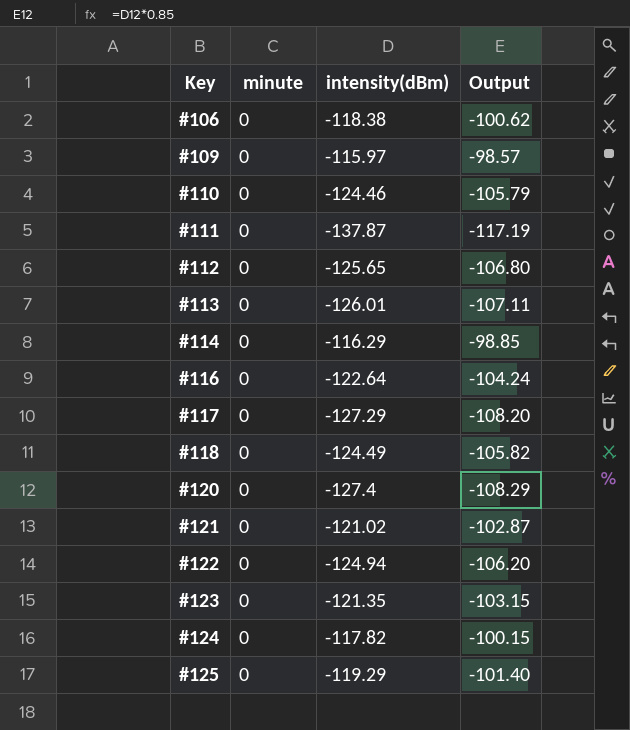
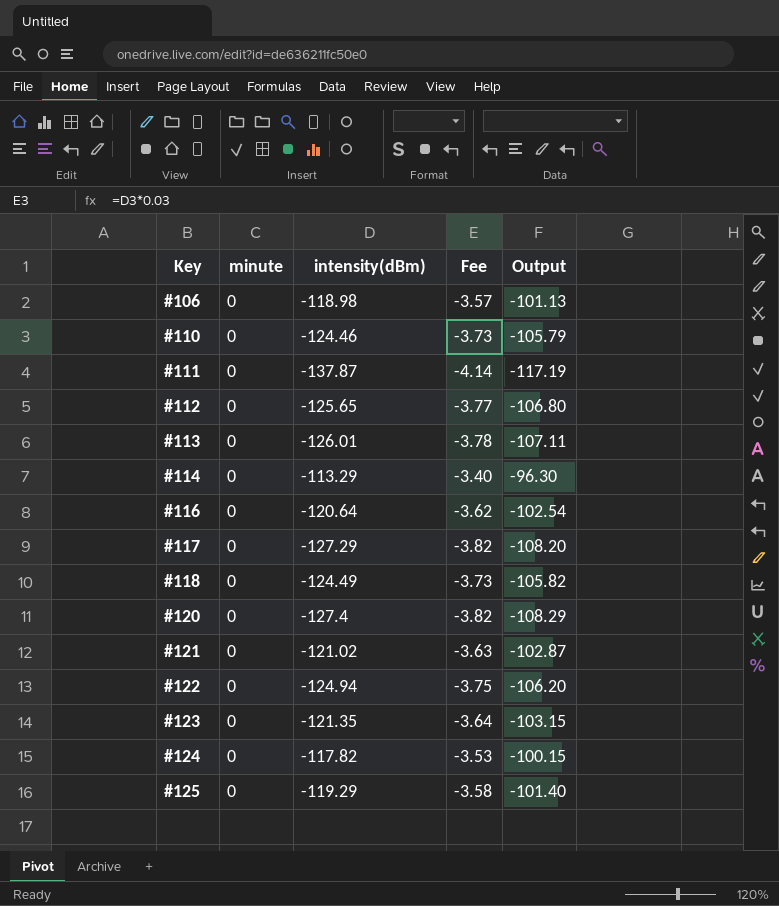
column Fee | formula: none -> [intensity(dBm)] * 0.03
row #109: 0 | -115.97 | -98.57 -> none
#106 | intensity(dBm): -118.38 -> -118.98
#106 | Output: -100.62 -> -101.13
#114 | intensity(dBm): -116.29 -> -113.29
#114 | Output: -98.85 -> -96.30
#116 | intensity(dBm): -122.64 -> -120.64
#116 | Output: -104.24 -> -102.54

